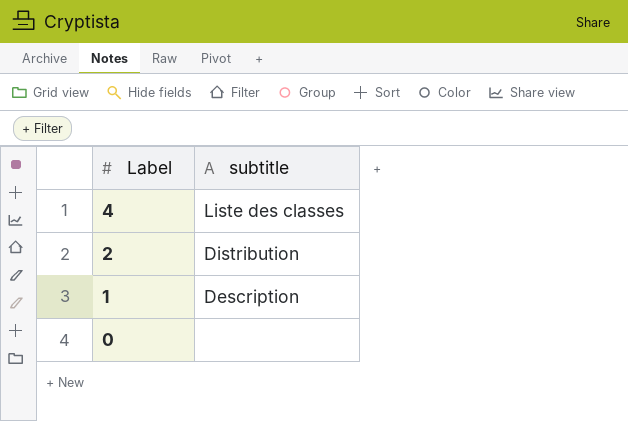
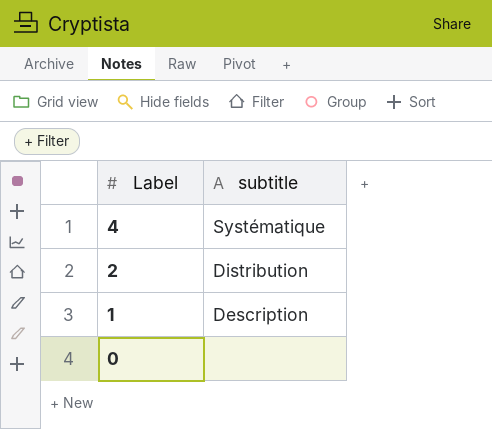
4 | subtitle: Liste des classes -> Systématique

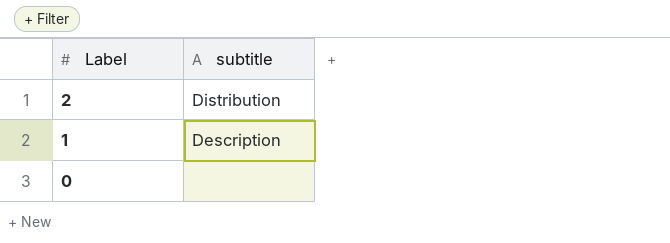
row 4: Systématique -> none

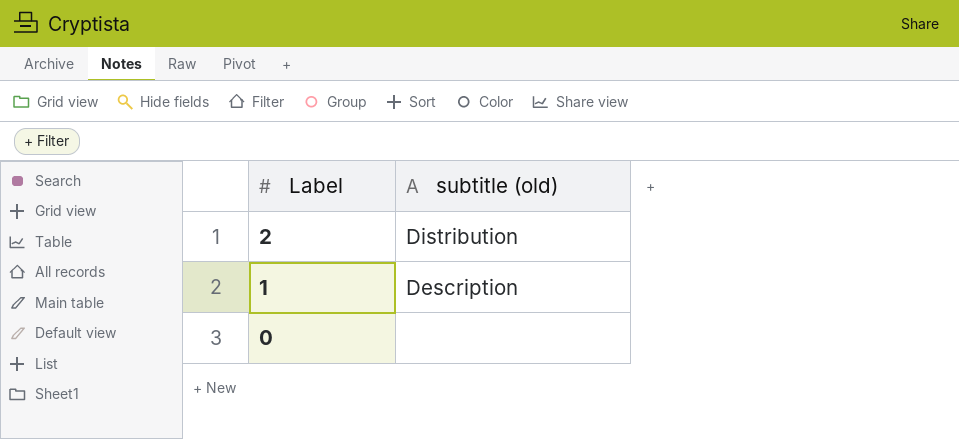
column name: subtitle -> subtitle (old)

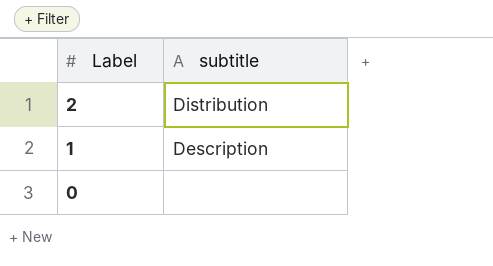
column name: subtitle (old) -> subtitle

